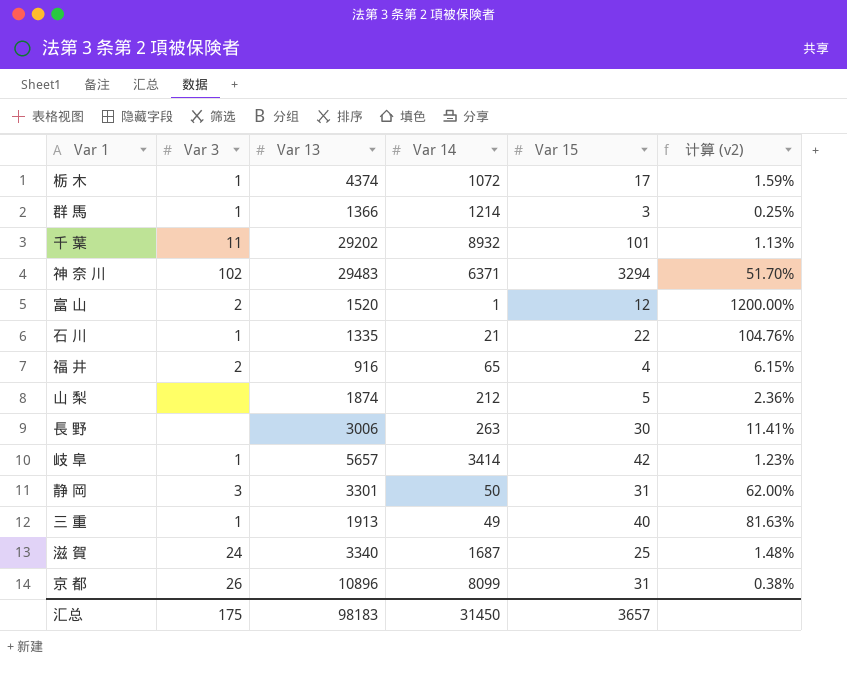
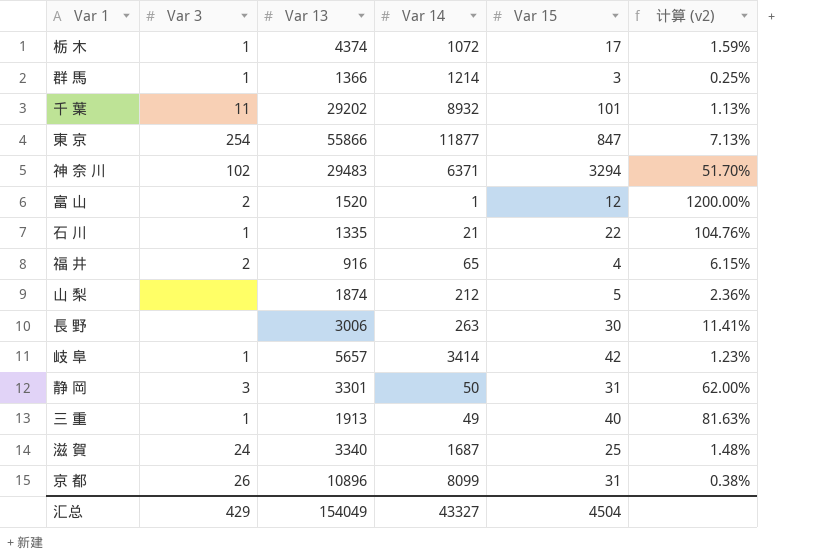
row 東 京: none -> 254 | 55866 | 11877 | 847 | 7.13%
汇总 | Var 3: 175 -> 429
汇总 | Var 13: 98183 -> 154049
汇总 | Var 14: 31450 -> 43327
汇总 | Var 15: 3657 -> 4504

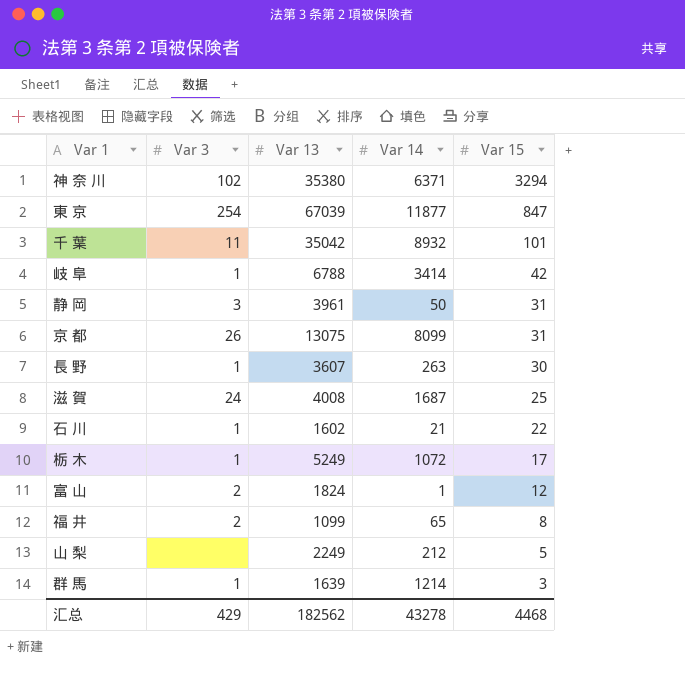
row order: none -> Var 15 descending
column 计算 (v2) | formula: [Var 15] / [Var 14] -> none
row 三 重: 1 | 1913 | 49 | 40 | 81.63% -> none
神 奈 川 | Var 13: 29483 -> 35380
東 京 | Var 13: 55866 -> 67039
千 葉 | Var 13: 29202 -> 35042
岐 阜 | Var 13: 5657 -> 6788
静 岡 | Var 13: 3301 -> 3961
京 都 | Var 13: 10896 -> 13075
長 野 | Var 3: none -> 1
長 野 | Var 13: 3006 -> 3607
滋 賀 | Var 13: 3340 -> 4008
石 川 | Var 13: 1335 -> 1602
栃 木 | Var 13: 4374 -> 5249
富 山 | Var 13: 1520 -> 1824
福 井 | Var 13: 916 -> 1099
福 井 | Var 15: 4 -> 8
山 梨 | Var 13: 1874 -> 2249
群 馬 | Var 13: 1366 -> 1639
汇总 | Var 13: 154049 -> 182562
汇总 | Var 14: 43327 -> 43278
汇总 | Var 15: 4504 -> 4468

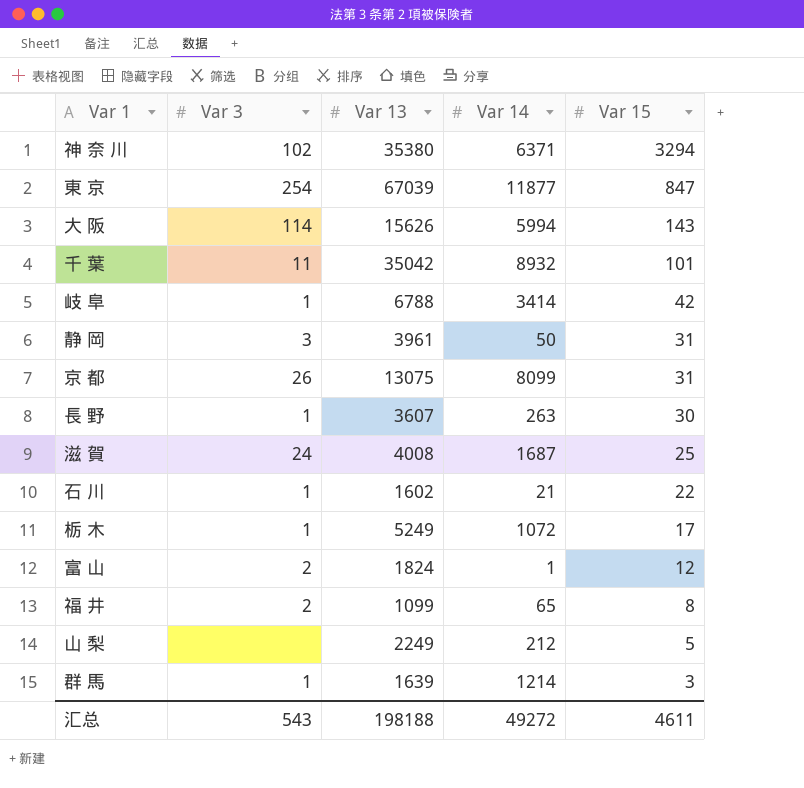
row 大 阪: none -> 114 | 15626 | 5994 | 143
汇总 | Var 3: 429 -> 543
汇总 | Var 13: 182562 -> 198188
汇总 | Var 14: 43278 -> 49272
汇总 | Var 15: 4468 -> 4611

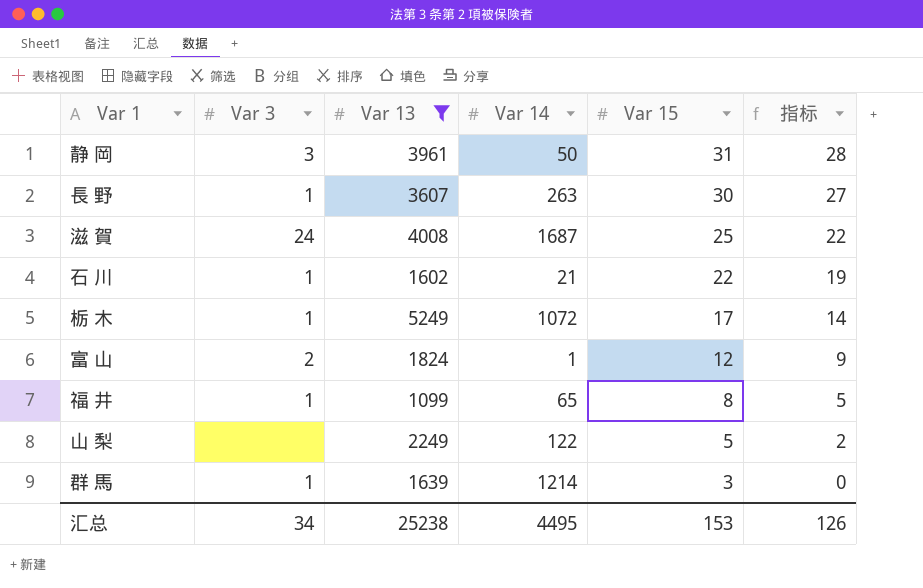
filter: none -> Var 13 <= 5249
column 指标 | formula: none -> [Var 15] - 3
福 井 | Var 3: 2 -> 1
山 梨 | Var 14: 212 -> 122
汇总 | Var 3: 543 -> 34
汇总 | Var 13: 198188 -> 25238
汇总 | Var 14: 49272 -> 4495
汇总 | Var 15: 4611 -> 153

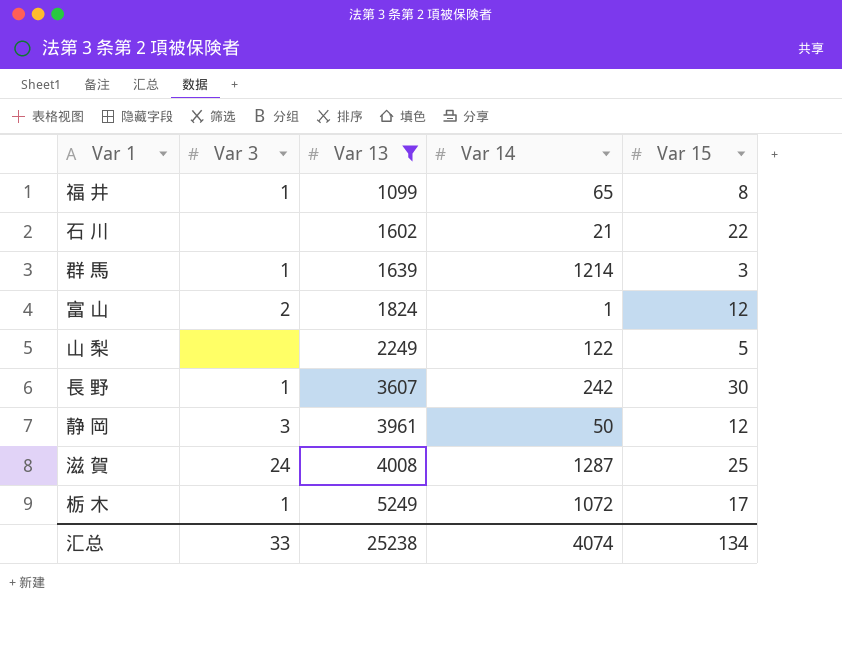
row order: Var 15 descending -> Var 13 ascending
column 指标 | formula: [Var 15] - 3 -> none
石 川 | Var 3: 1 -> none
長 野 | Var 14: 263 -> 242
静 岡 | Var 15: 31 -> 12
滋 賀 | Var 14: 1687 -> 1287
汇总 | Var 3: 34 -> 33
汇总 | Var 14: 4495 -> 4074
汇总 | Var 15: 153 -> 134

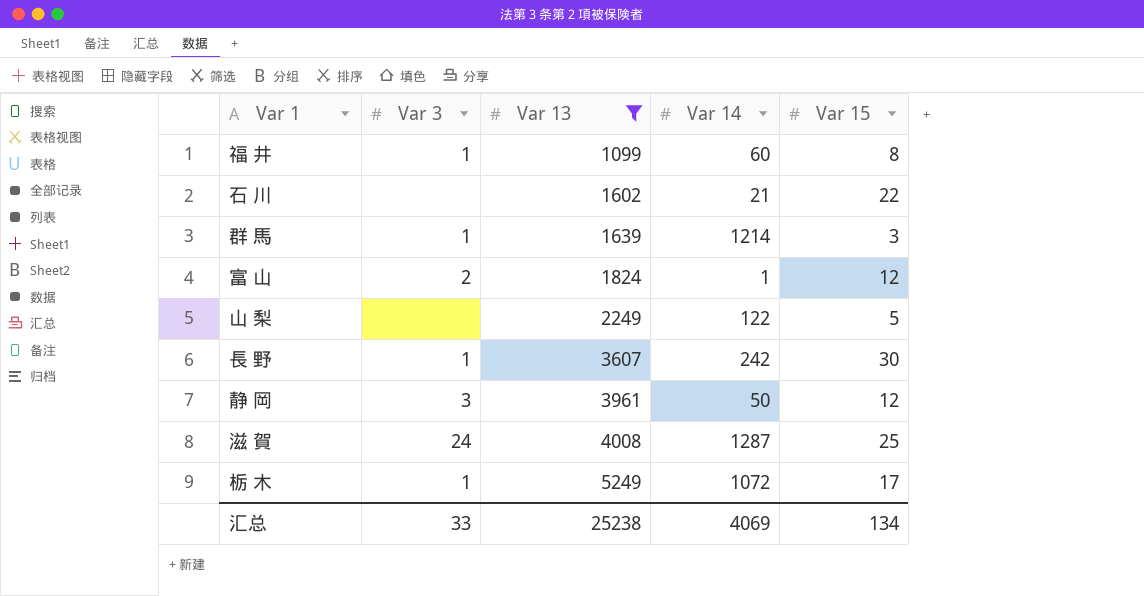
福 井 | Var 14: 65 -> 60
汇总 | Var 14: 4074 -> 4069

